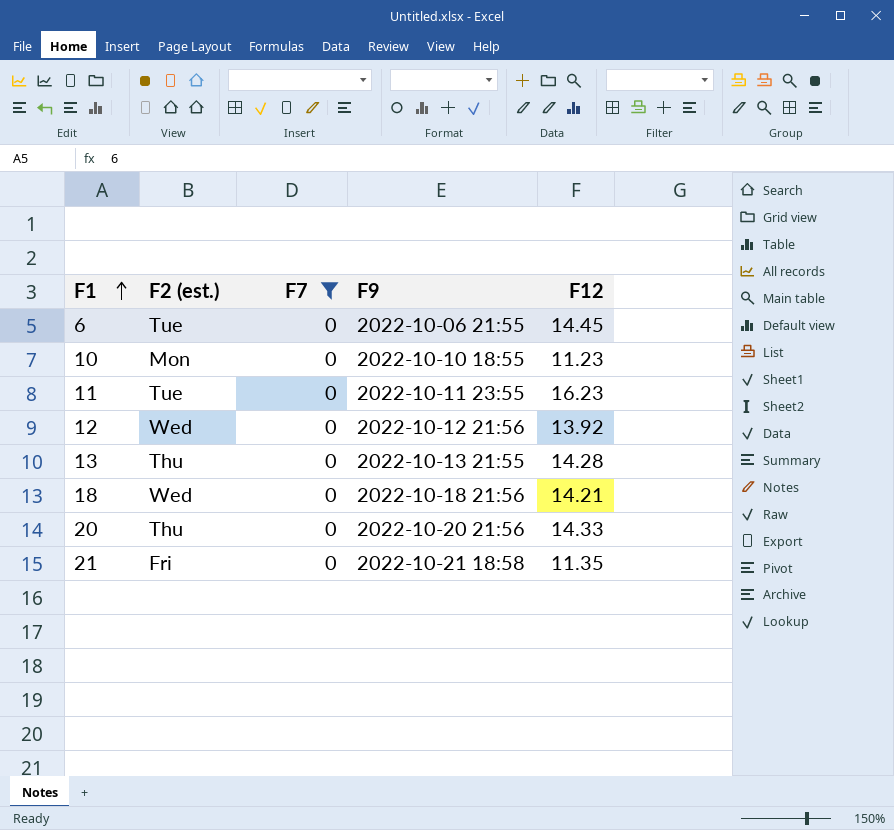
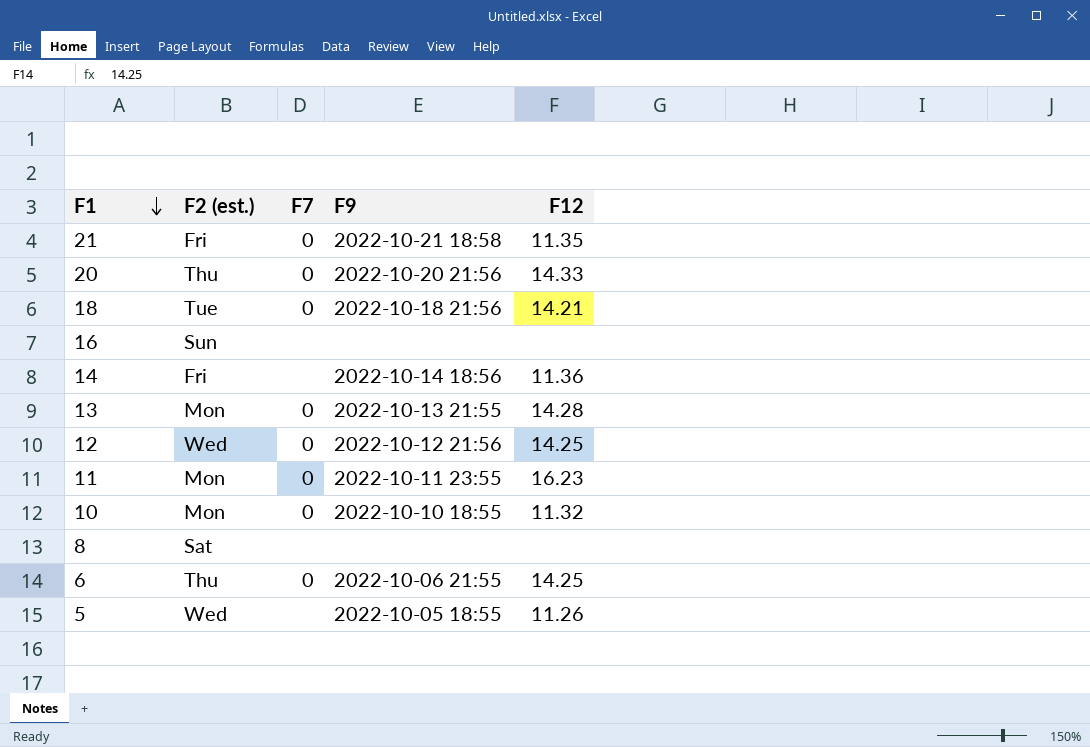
filter: F7 = 0 -> none
row order: F1 ascending -> F1 descending
18 | F2 (est.): Wed -> Tue
13 | F2 (est.): Thu -> Mon
12 | F12: 13.92 -> 14.25
11 | F2 (est.): Tue -> Mon
10 | F12: 11.23 -> 11.32
6 | F2 (est.): Tue -> Thu
6 | F12: 14.45 -> 14.25

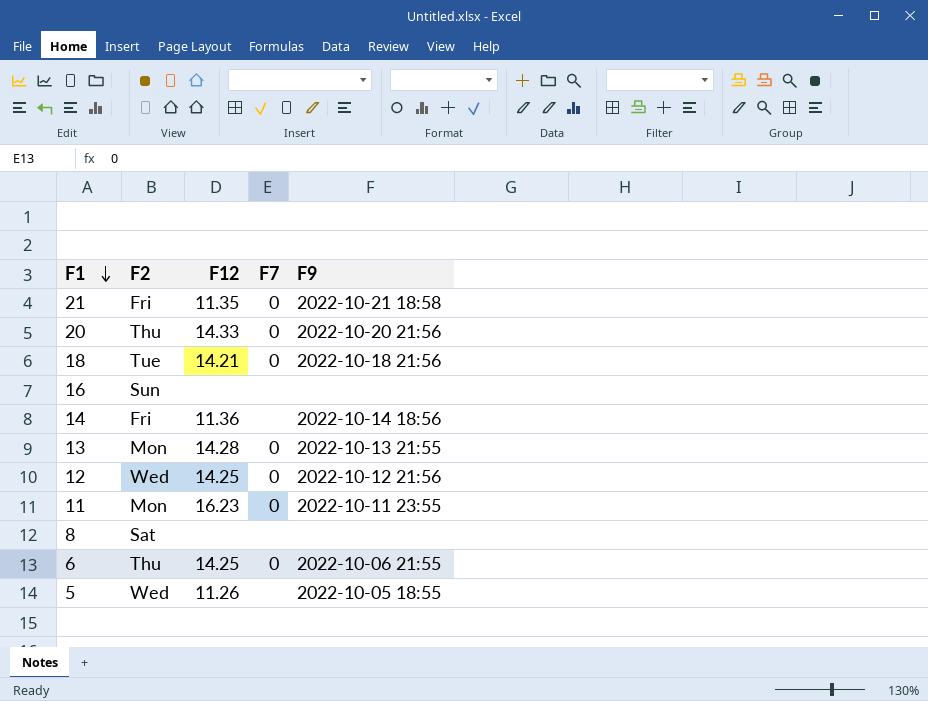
column name: F2 (est.) -> F2
column F12 | position: 5 -> 3
row 10: Mon | 0 | 2022-10-10 18:55 | 11.32 -> none

